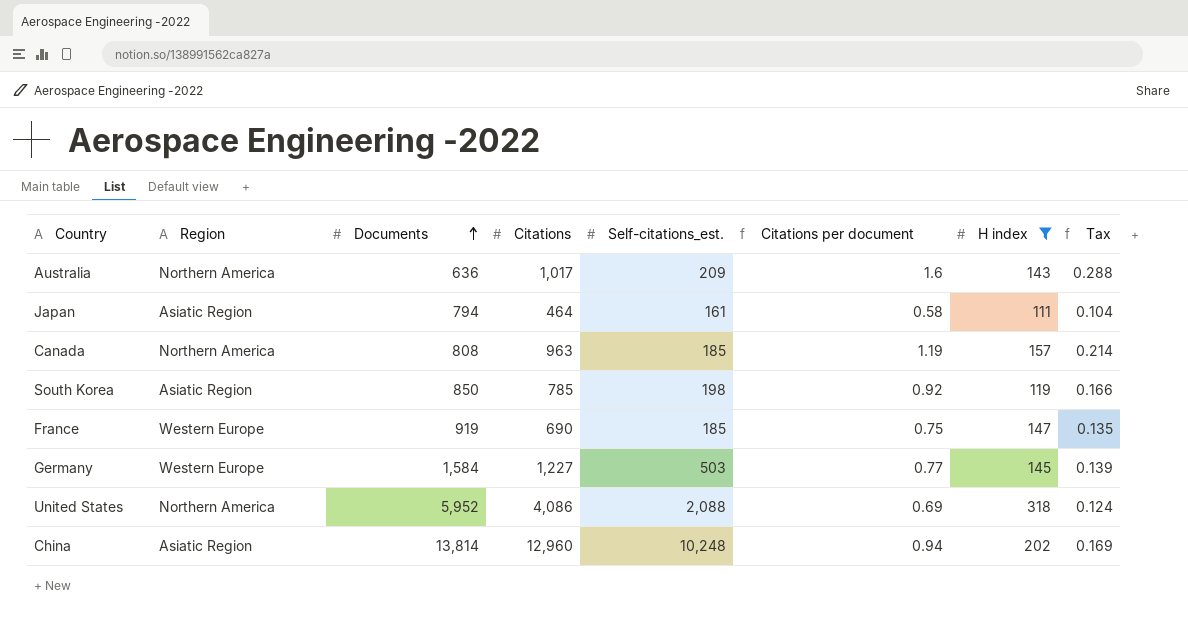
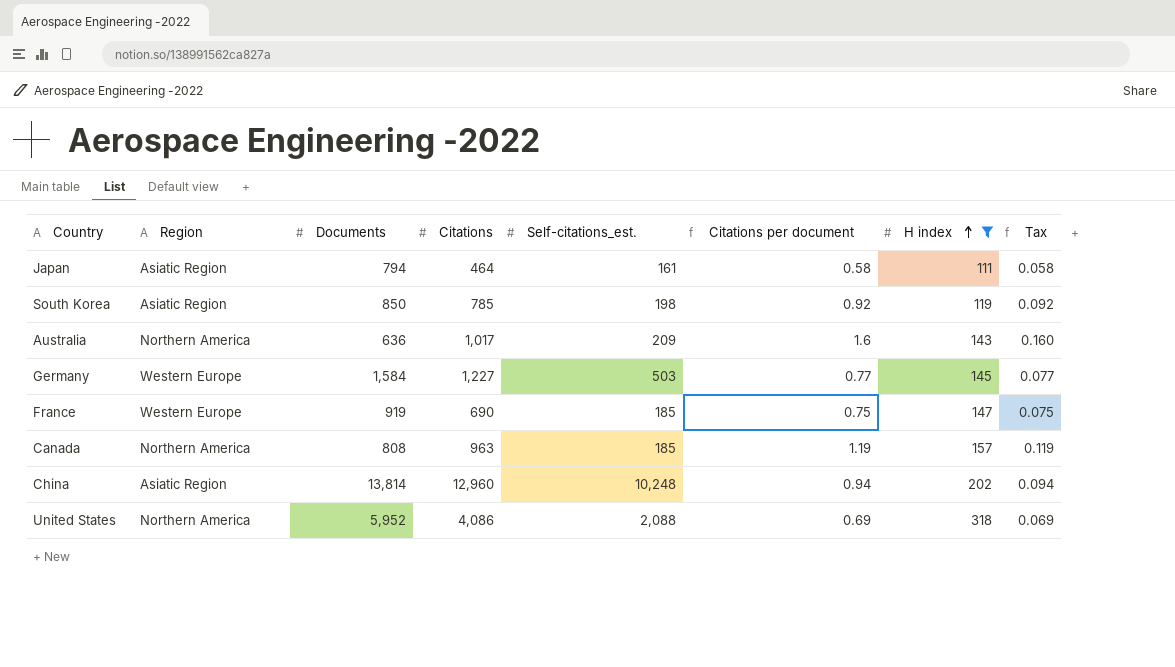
row order: Documents ascending -> H index ascending
column Tax | formula: [Citations per document] * 0.18 -> [Citations per document] * 0.1

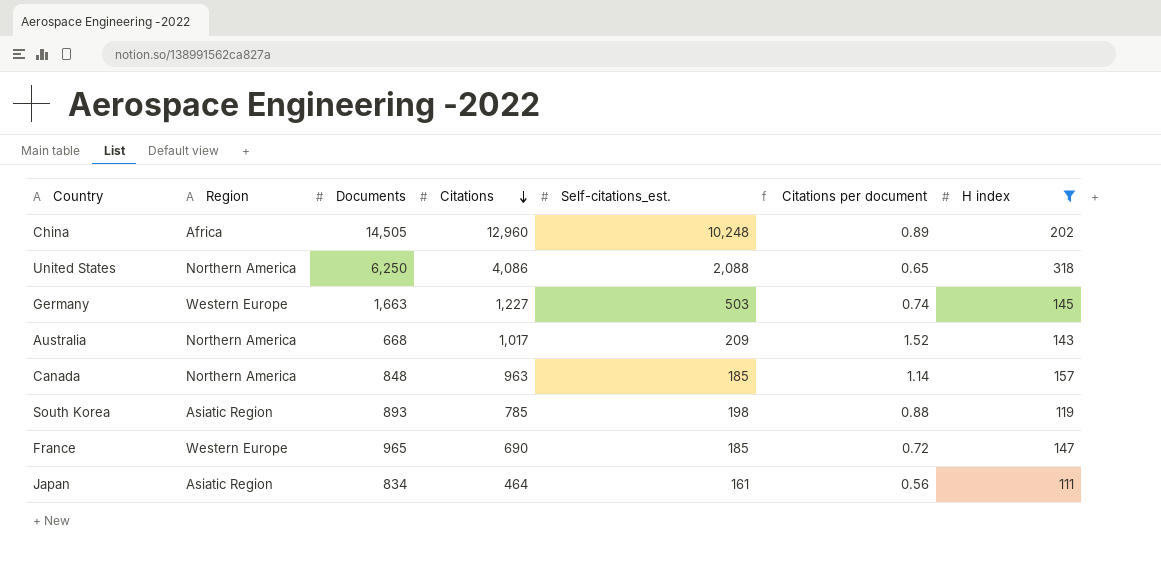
row order: H index ascending -> Citations descending
column Tax | formula: [Citations per document] * 0.1 -> none
China | Region: Asiatic Region -> Africa
China | Documents: 13,814 -> 14,505
China | Citations per document: 0.94 -> 0.89
United States | Documents: 5,952 -> 6,250
United States | Citations per document: 0.69 -> 0.65
Germany | Documents: 1,584 -> 1,663
Germany | Citations per document: 0.77 -> 0.74
Australia | Documents: 636 -> 668
Australia | Citations per document: 1.6 -> 1.52
Canada | Documents: 808 -> 848
Canada | Citations per document: 1.19 -> 1.14
South Korea | Documents: 850 -> 893
South Korea | Citations per document: 0.92 -> 0.88
France | Documents: 919 -> 965
France | Citations per document: 0.75 -> 0.72
Japan | Documents: 794 -> 834
Japan | Citations per document: 0.58 -> 0.56

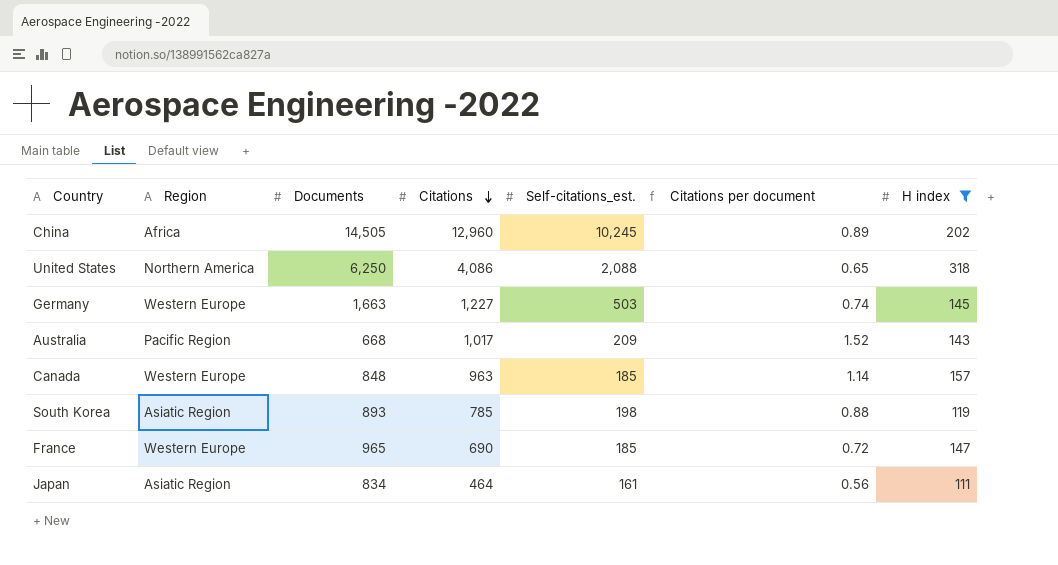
China | Self-citations_est.: 10,248 -> 10,245
Australia | Region: Northern America -> Pacific Region
Canada | Region: Northern America -> Western Europe

